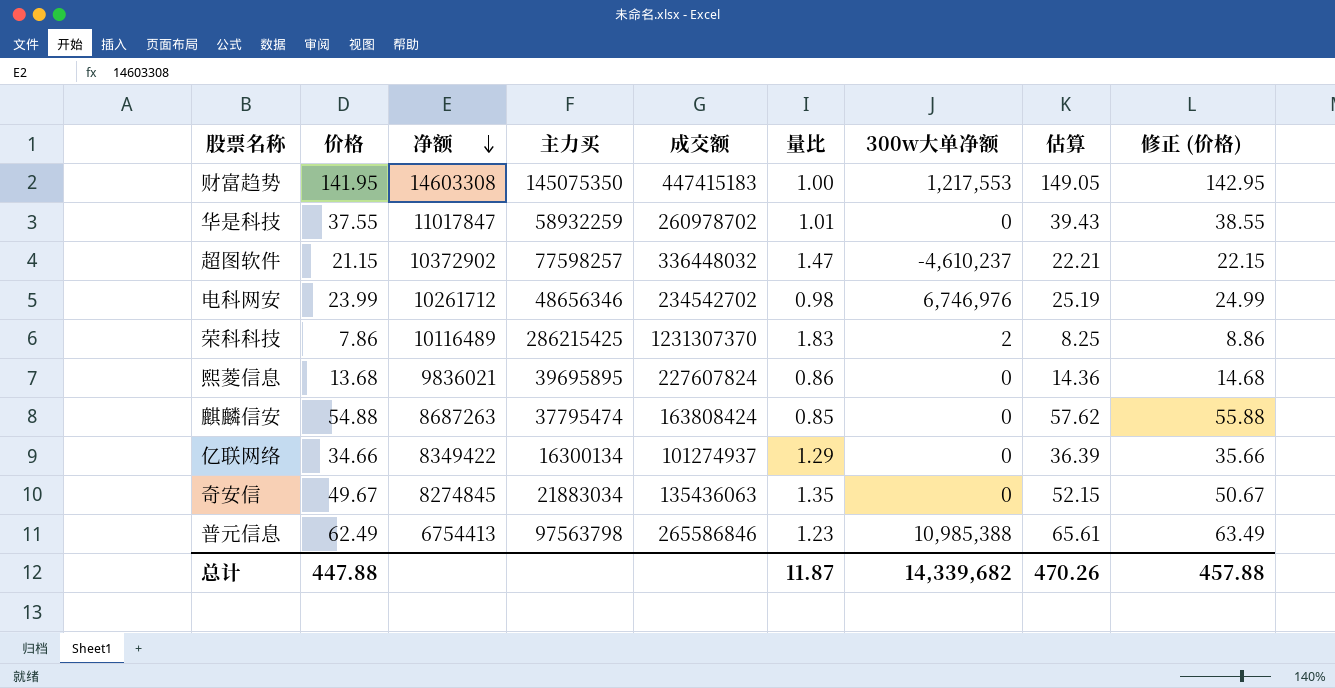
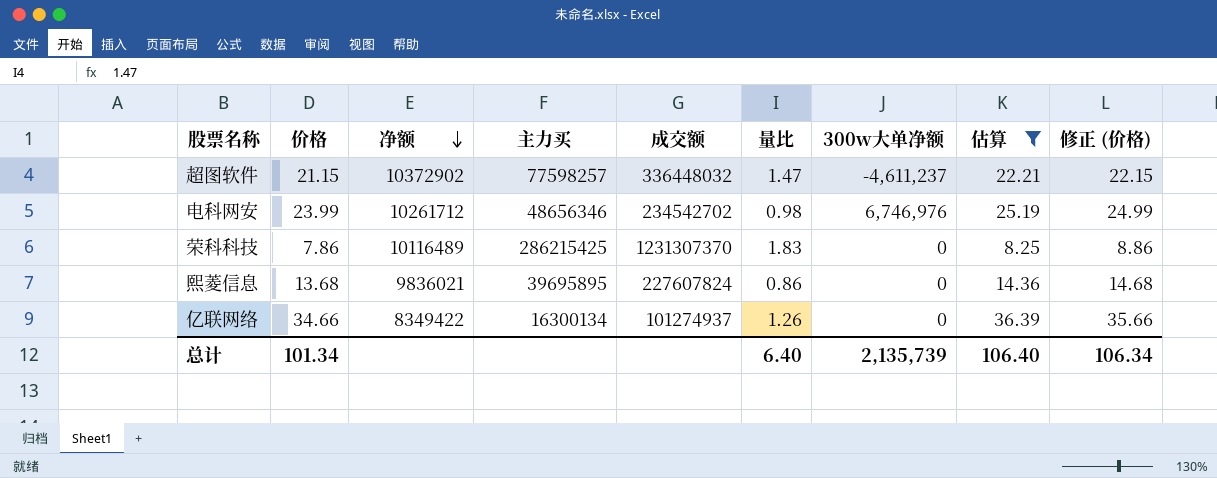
filter: none -> 估算 <= 36.39
超图软件 | 300w大单净额: -4,610,237 -> -4,611,237
荣科科技 | 300w大单净额: 2 -> 0
亿联网络 | 量比: 1.29 -> 1.26
总计 | 价格: 447.88 -> 101.34
总计 | 量比: 11.87 -> 6.40
总计 | 300w大单净额: 14,339,682 -> 2,135,739
总计 | 估算: 470.26 -> 106.40
总计 | 修正 (价格): 457.88 -> 106.34

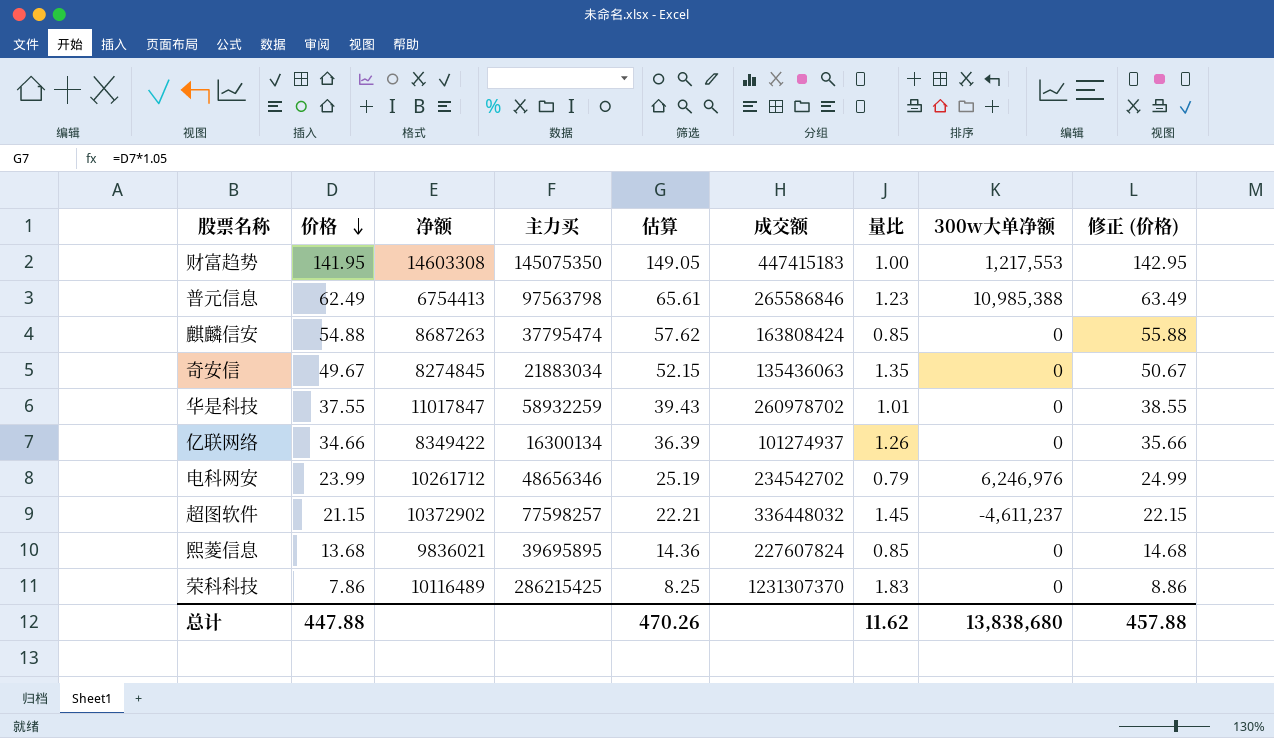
filter: 估算 <= 36.39 -> none
row order: 净额 descending -> 价格 descending
column 估算 | position: 8 -> 5
电科网安 | 量比: 0.98 -> 0.79
电科网安 | 300w大单净额: 6,746,976 -> 6,246,976
超图软件 | 量比: 1.47 -> 1.45
熙菱信息 | 量比: 0.86 -> 0.85
总计 | 价格: 101.34 -> 447.88
总计 | 估算: 106.40 -> 470.26
总计 | 量比: 6.40 -> 11.62
总计 | 300w大单净额: 2,135,739 -> 13,838,680
总计 | 修正 (价格): 106.34 -> 457.88

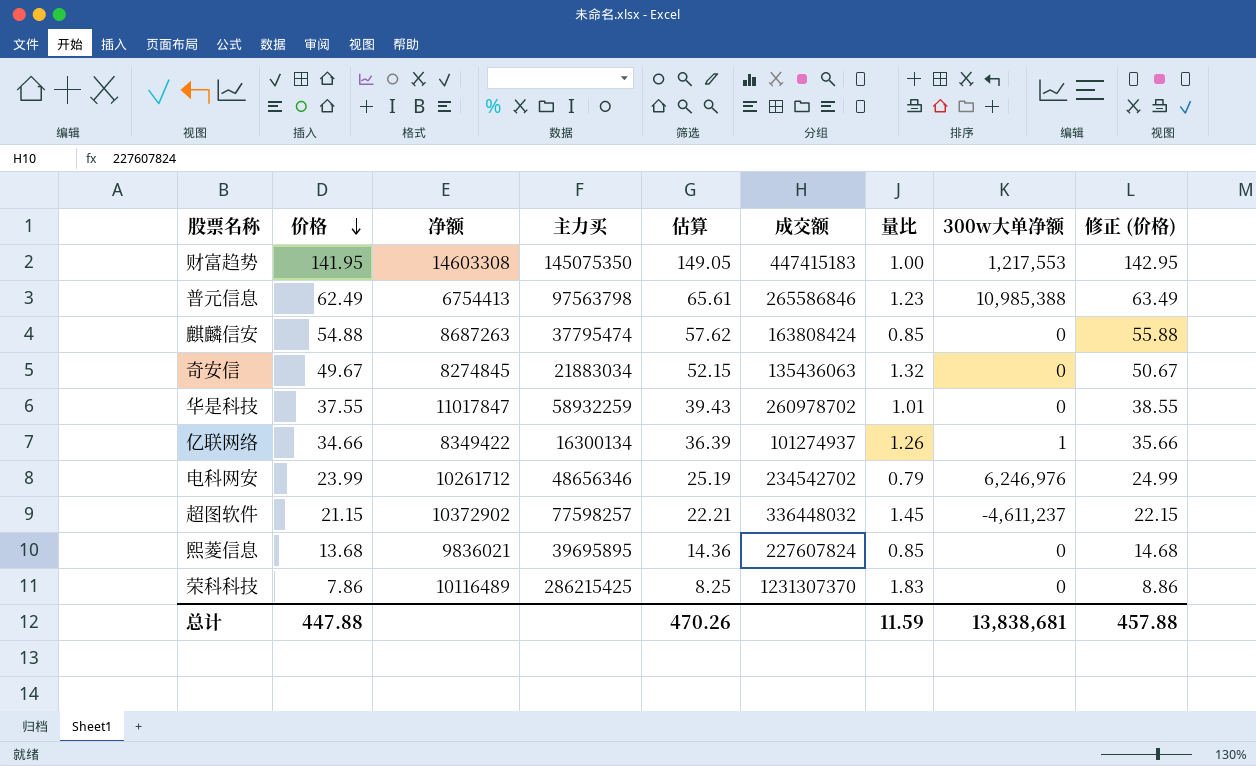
奇安信 | 量比: 1.35 -> 1.32
亿联网络 | 300w大单净额: 0 -> 1
总计 | 量比: 11.62 -> 11.59
总计 | 300w大单净额: 13,838,680 -> 13,838,681

